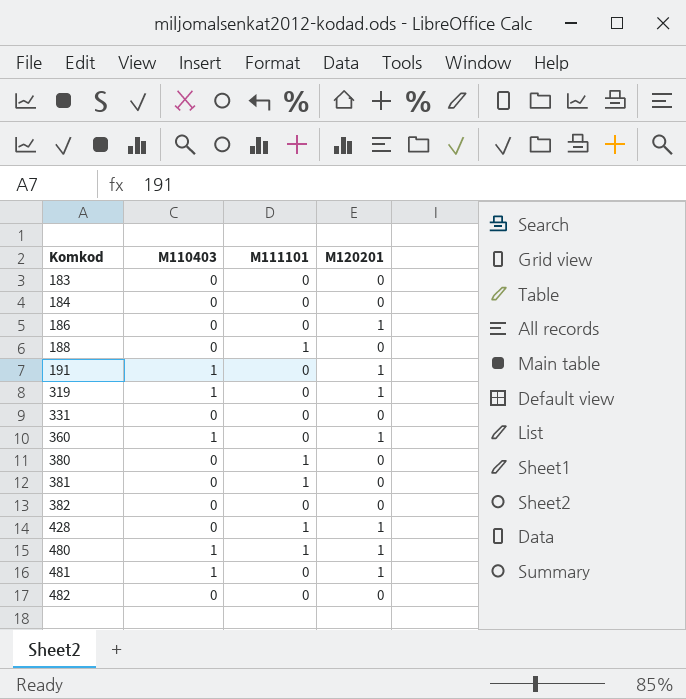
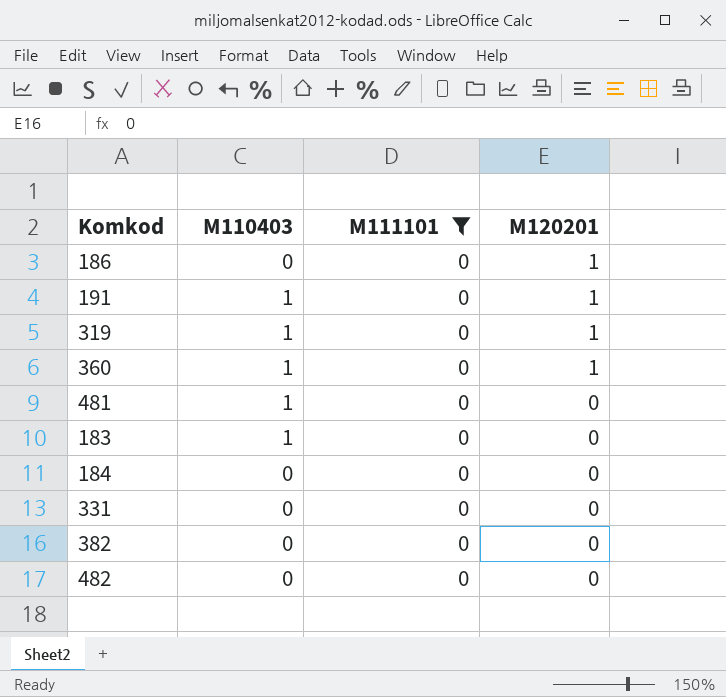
filter: none -> M111101 = 0
row order: Komkod ascending -> M120201 descending
481 | M120201: 1 -> 0
183 | M110403: 0 -> 1

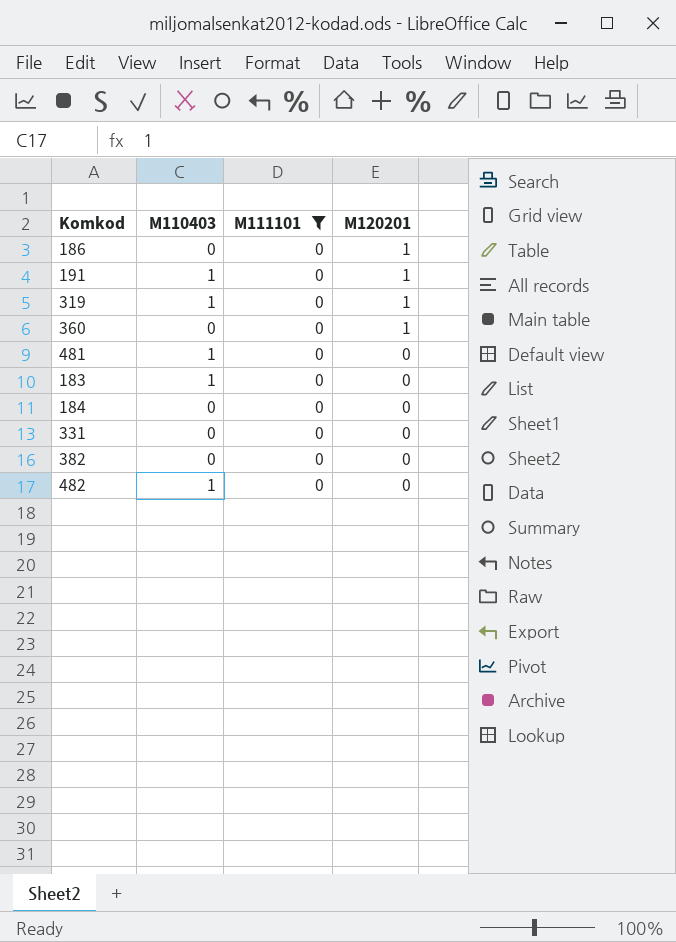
360 | M110403: 1 -> 0
482 | M110403: 0 -> 1

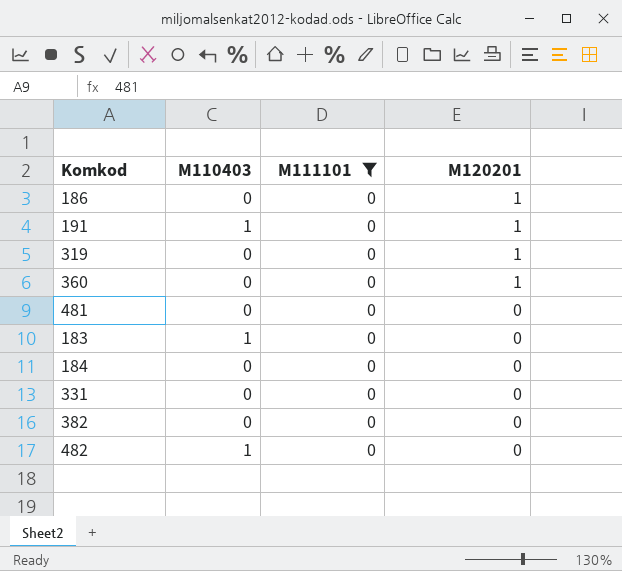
319 | M110403: 1 -> 0
481 | M110403: 1 -> 0

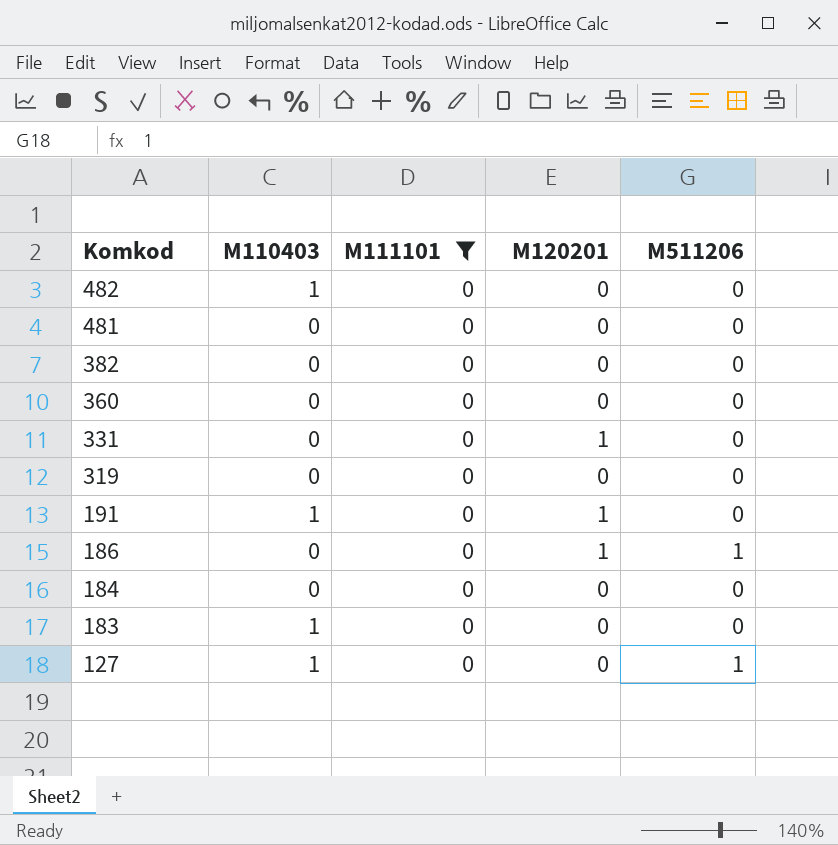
row order: M120201 descending -> Komkod descending
column M511206 | position: none -> 5
360 | M120201: 1 -> 0
331 | M120201: 0 -> 1
319 | M120201: 1 -> 0
row 127: none -> 1 | 0 | 0 | 1

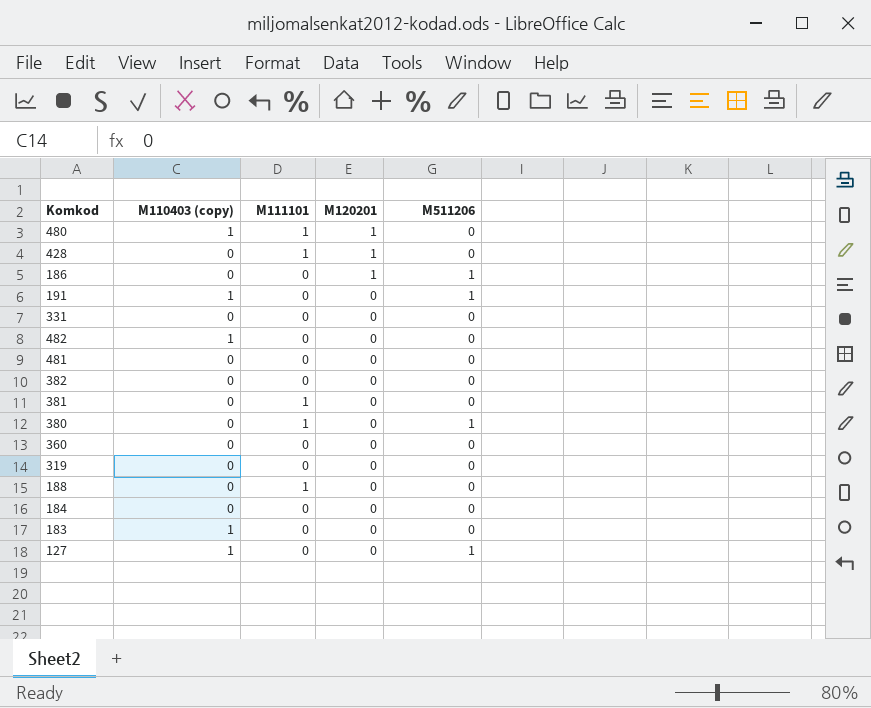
filter: M111101 = 0 -> none
row order: Komkod descending -> M120201 descending
column name: M110403 -> M110403 (copy)
191 | M120201: 1 -> 0
191 | M511206: 0 -> 1
331 | M120201: 1 -> 0

